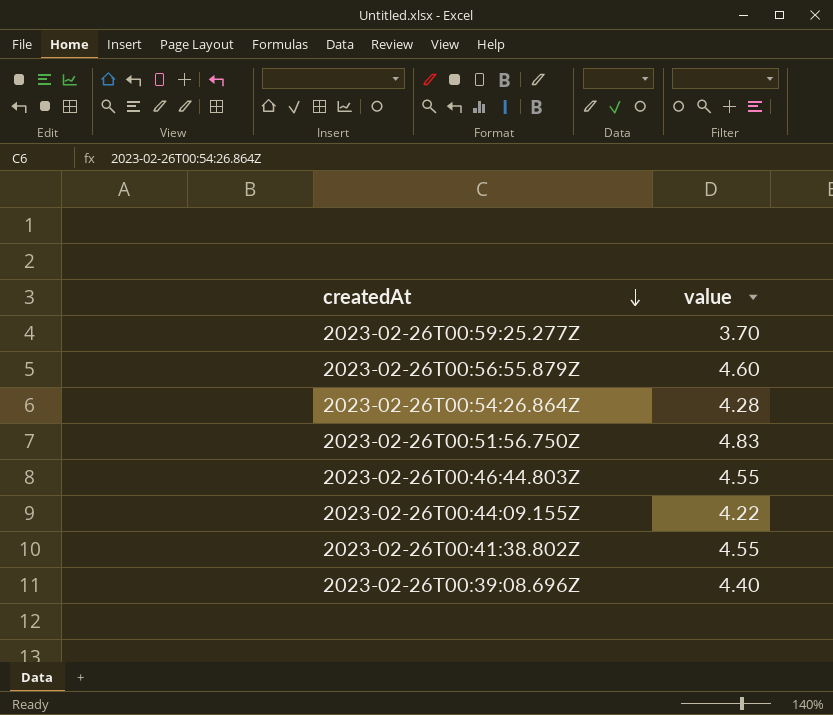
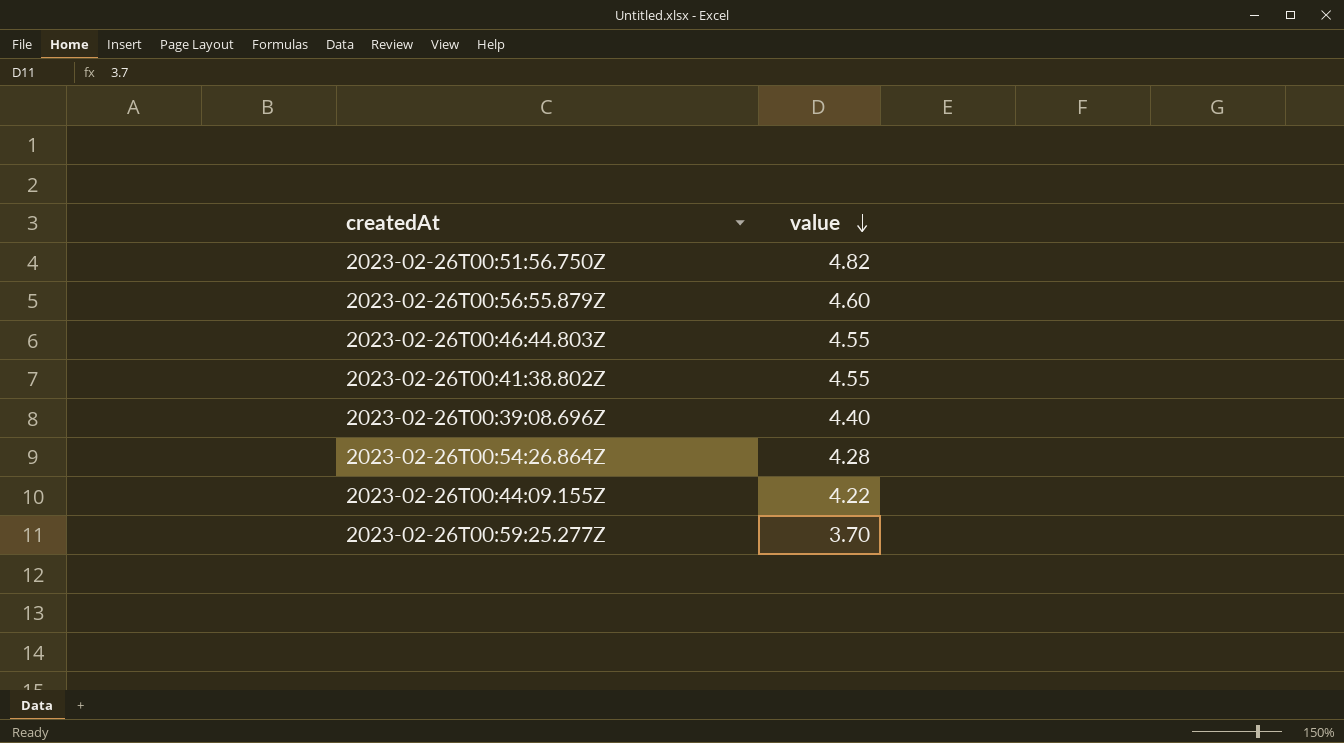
row order: createdAt descending -> value descending
2023-02-26T00:51:56.750Z | value: 4.83 -> 4.82

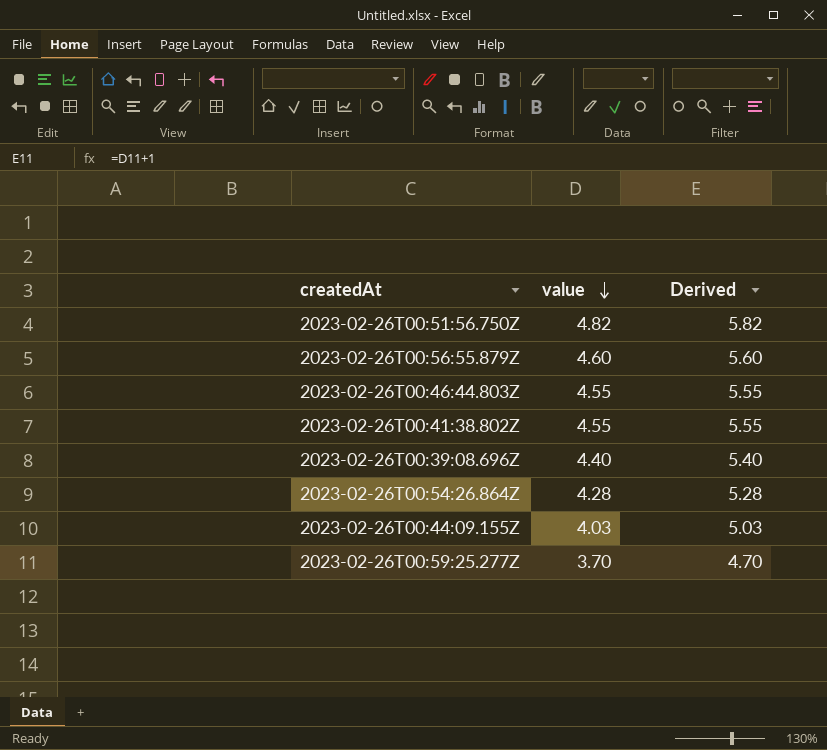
column Derived | formula: none -> [value] + 1
2023-02-26T00:44:09.155Z | value: 4.22 -> 4.03

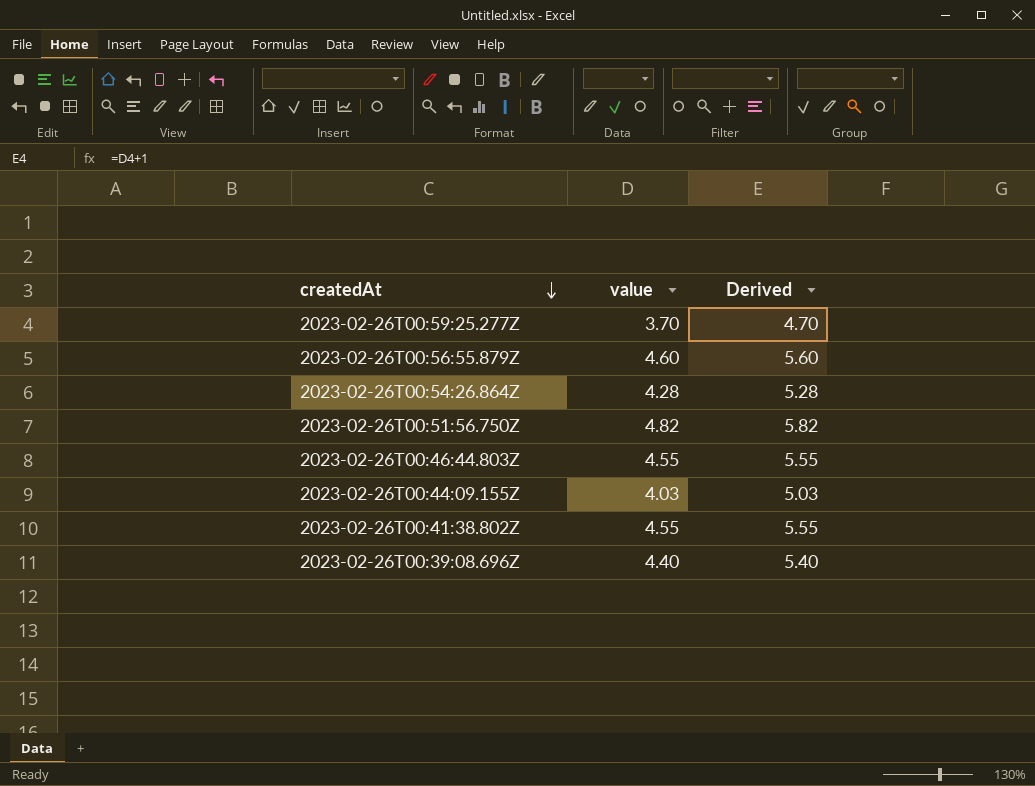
row order: value descending -> createdAt descending

